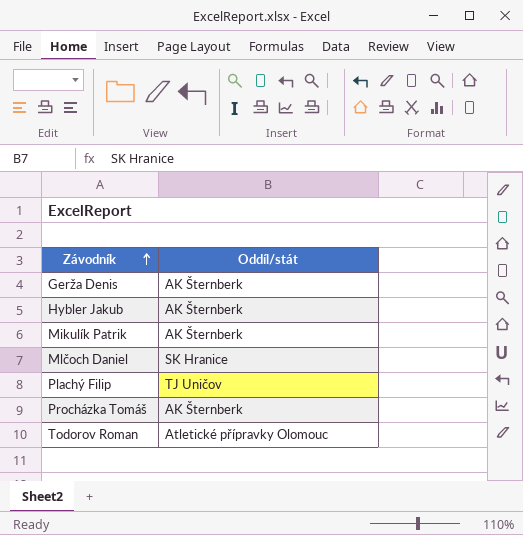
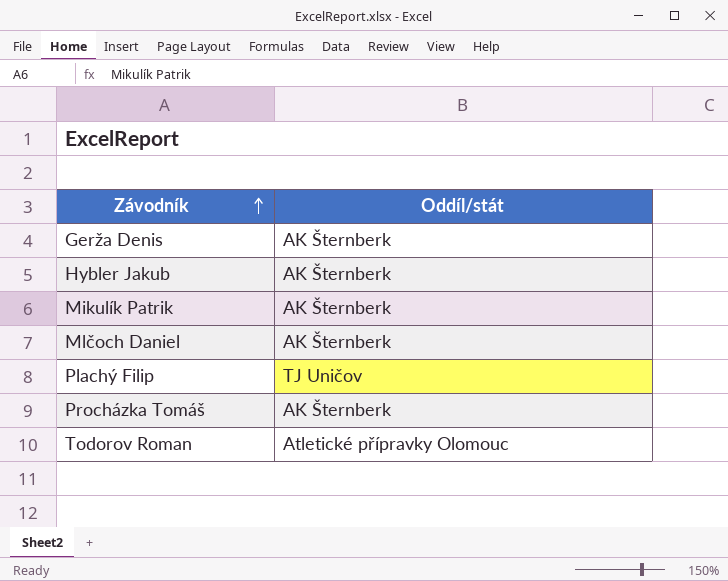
Mlčoch Daniel | Oddíl/stát: SK Hranice -> AK Šternberk

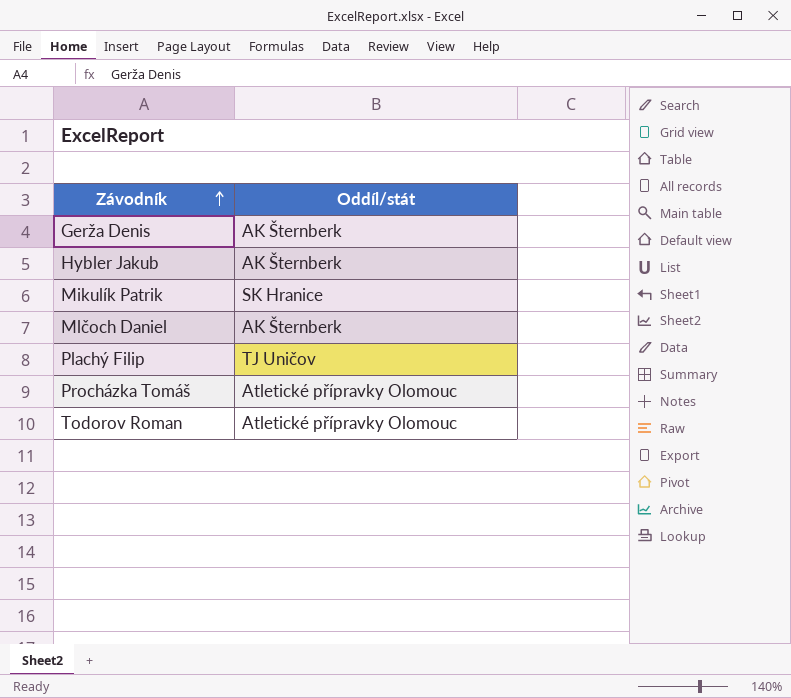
Mikulík Patrik | Oddíl/stát: AK Šternberk -> SK Hranice
Procházka Tomáš | Oddíl/stát: AK Šternberk -> Atletické přípravky Olomouc

